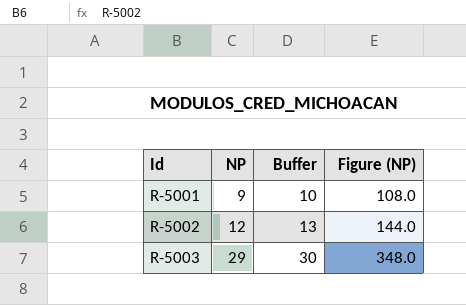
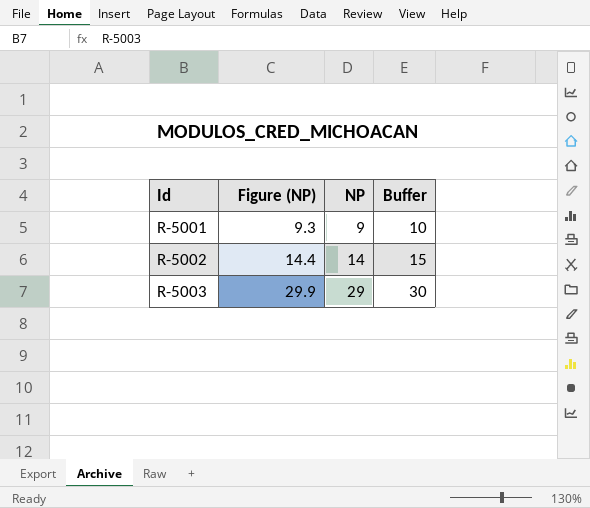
column Figure (NP) | formula: [NP] * 12 -> [NP] * 1.03
column Figure (NP) | position: 4 -> 2
R-5002 | NP: 12 -> 14
R-5002 | Buffer: 13 -> 15

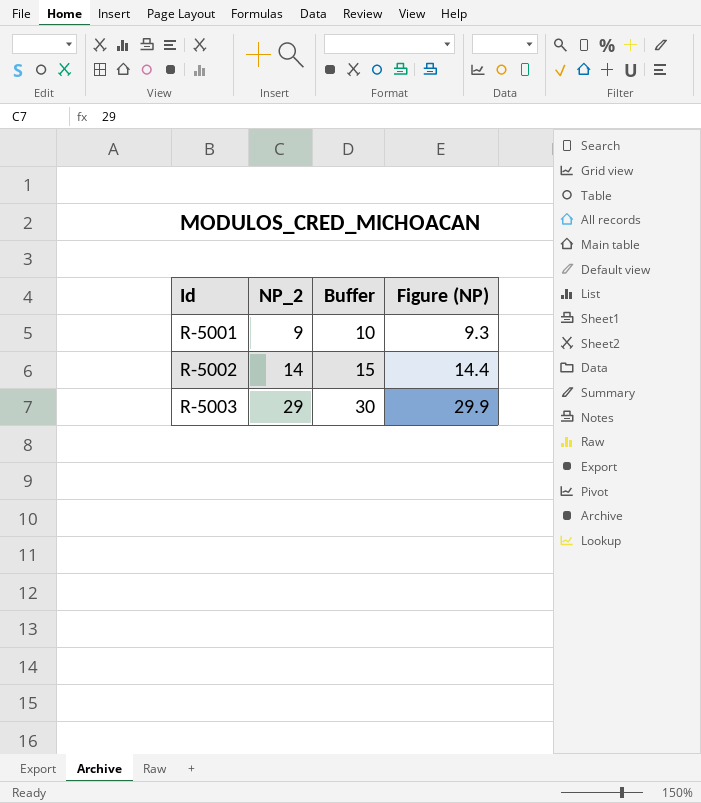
column name: NP -> NP_2
column Figure (NP) | position: 2 -> 4

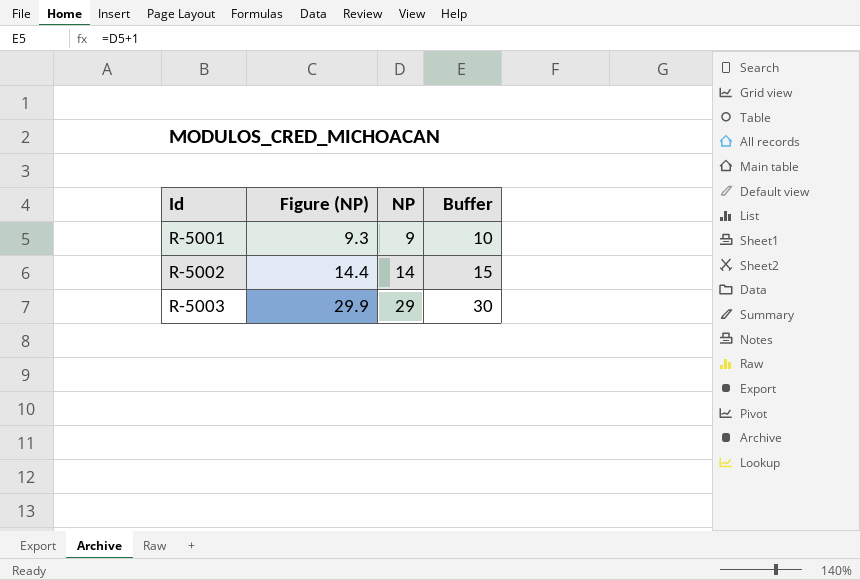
column Figure (NP) | position: 4 -> 2
column name: NP_2 -> NP

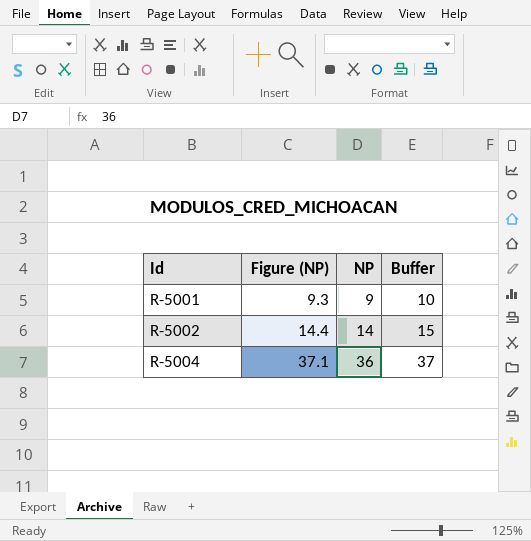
row R-5003: 29.9 | 29 | 30 -> none
row R-5004: none -> 37.1 | 36 | 37

